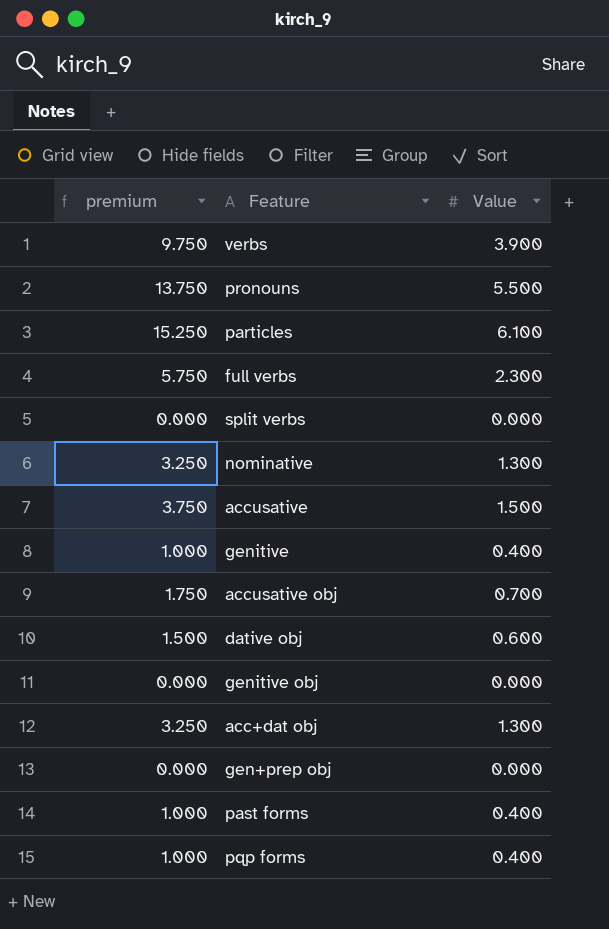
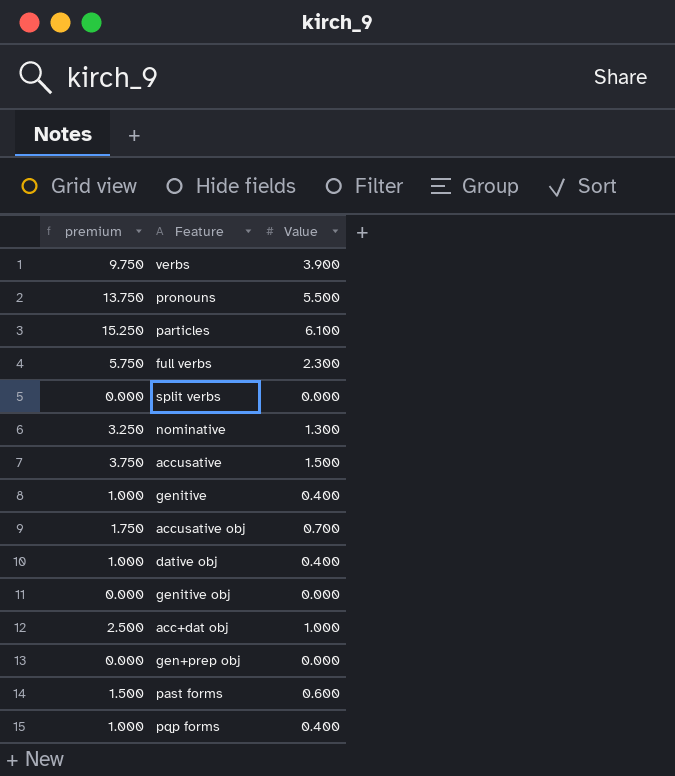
dative obj | premium: 1.500 -> 1.000
dative obj | Value: 0.600 -> 0.400
acc+dat obj | premium: 3.250 -> 2.500
acc+dat obj | Value: 1.300 -> 1.000
past forms | premium: 1.000 -> 1.500
past forms | Value: 0.400 -> 0.600

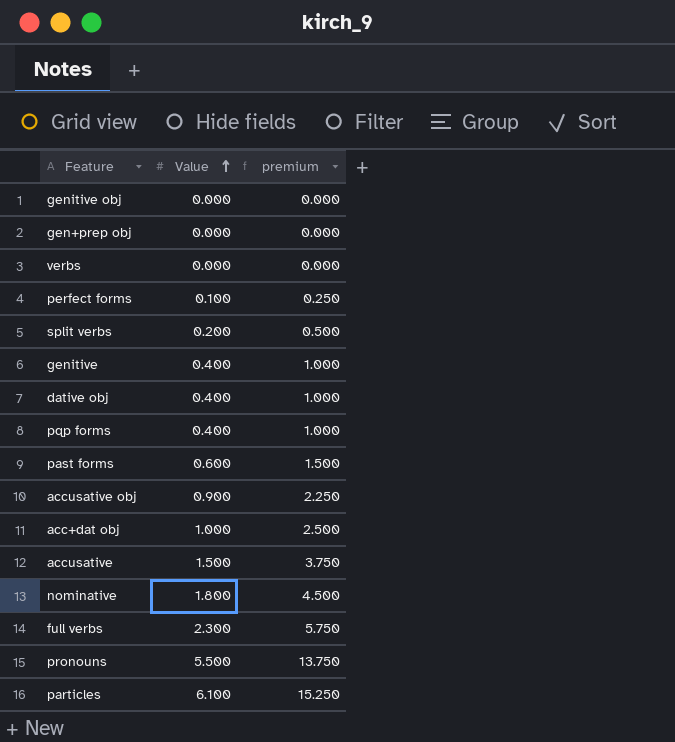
row order: none -> Value ascending
column premium | position: 1 -> 3
verbs | Value: 3.900 -> 0.000
verbs | premium: 9.750 -> 0.000
row perfect forms: none -> 0.100 | 0.250
split verbs | Value: 0.000 -> 0.200
split verbs | premium: 0.000 -> 0.500
accusative obj | Value: 0.700 -> 0.900
accusative obj | premium: 1.750 -> 2.250
nominative | Value: 1.300 -> 1.800
nominative | premium: 3.250 -> 4.500

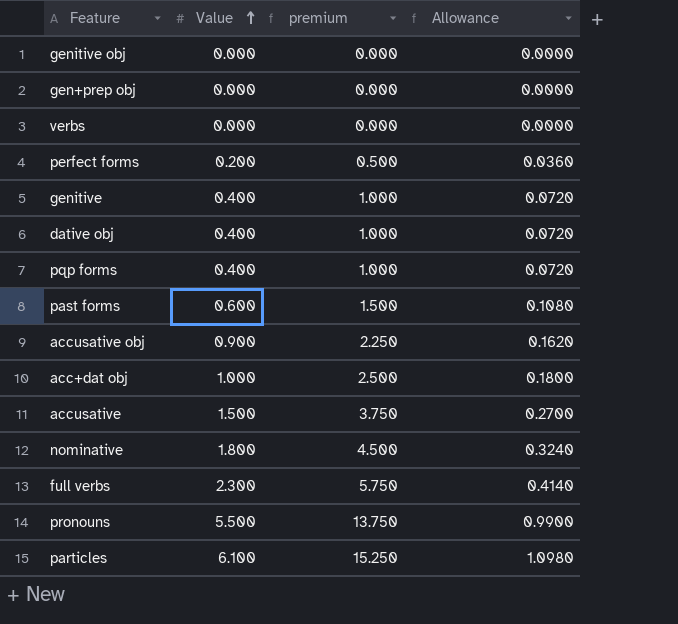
column Allowance | formula: none -> [Value] * 0.18
row split verbs: 0.200 | 0.500 -> none
perfect forms | Value: 0.100 -> 0.200
perfect forms | premium: 0.250 -> 0.500

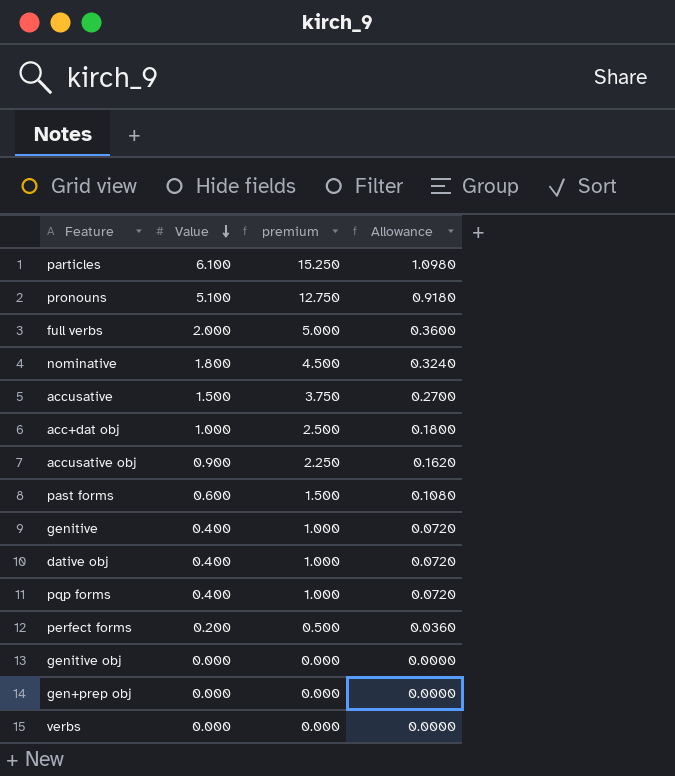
row order: Value ascending -> Value descending
pronouns | Value: 5.500 -> 5.100
pronouns | premium: 13.750 -> 12.750
pronouns | Allowance: 0.9900 -> 0.9180
full verbs | Value: 2.300 -> 2.000
full verbs | premium: 5.750 -> 5.000
full verbs | Allowance: 0.4140 -> 0.3600

